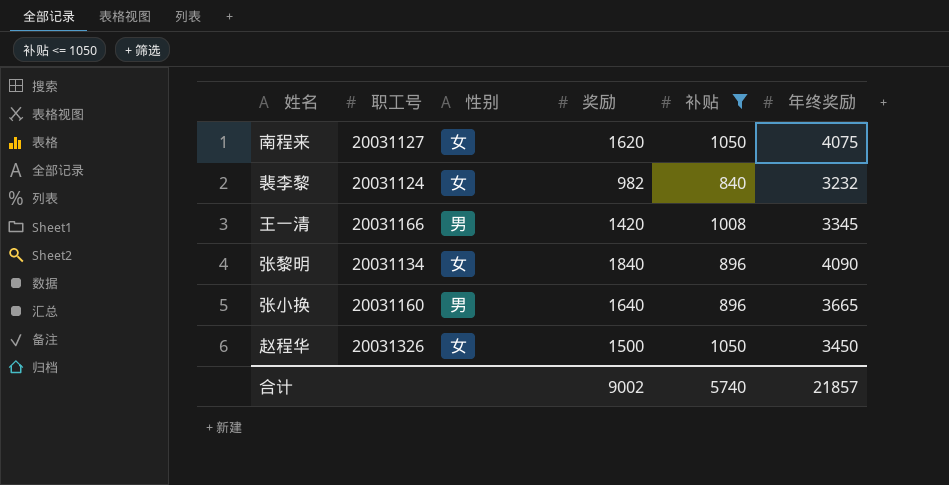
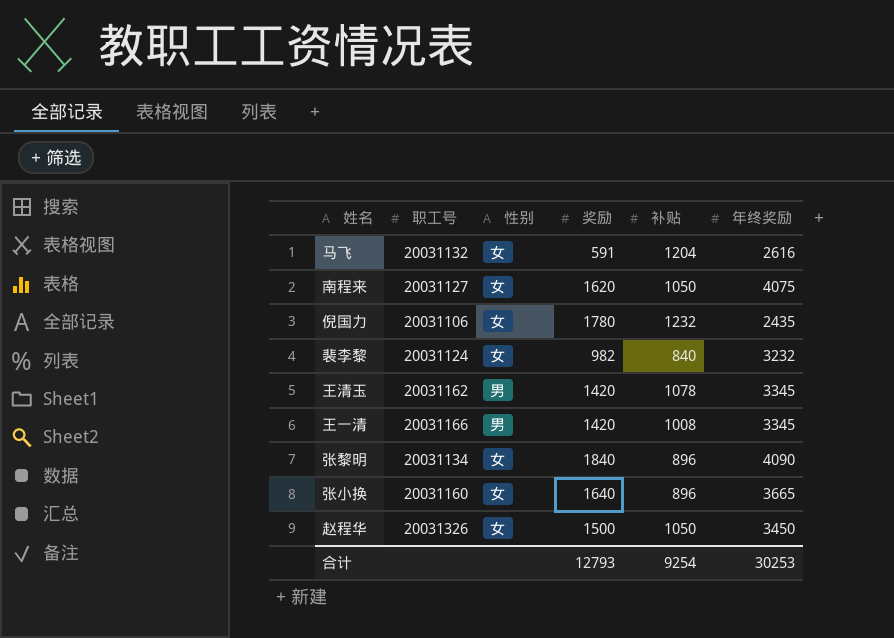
filter: 补贴 <= 1050 -> none
张小换 | 性别: 男 -> 女
合计 | 奖励: 9002 -> 12793
合计 | 补贴: 5740 -> 9254
合计 | 年终奖励: 21857 -> 30253

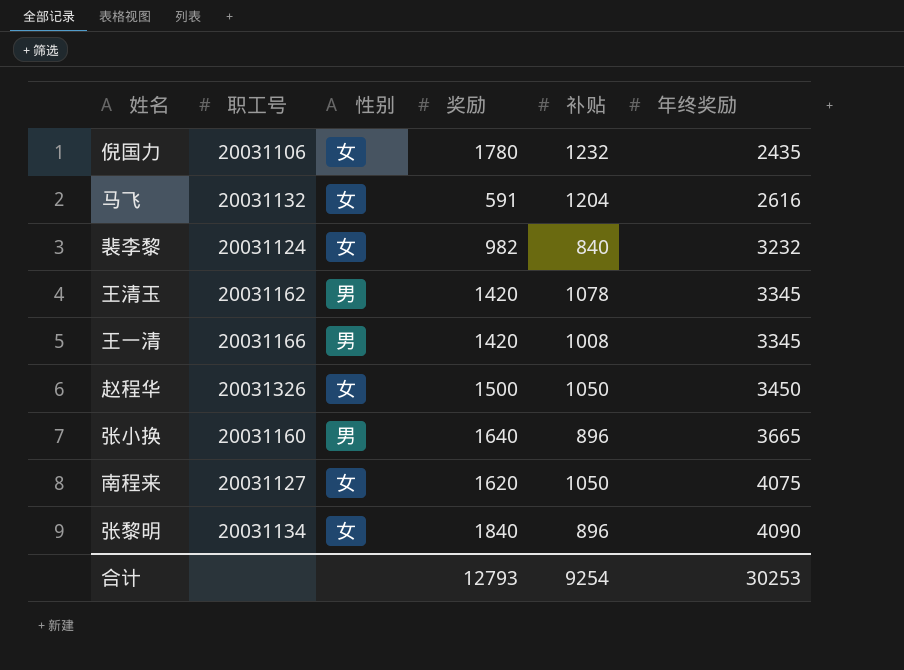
row order: none -> 年终奖励 ascending
张小换 | 性别: 女 -> 男

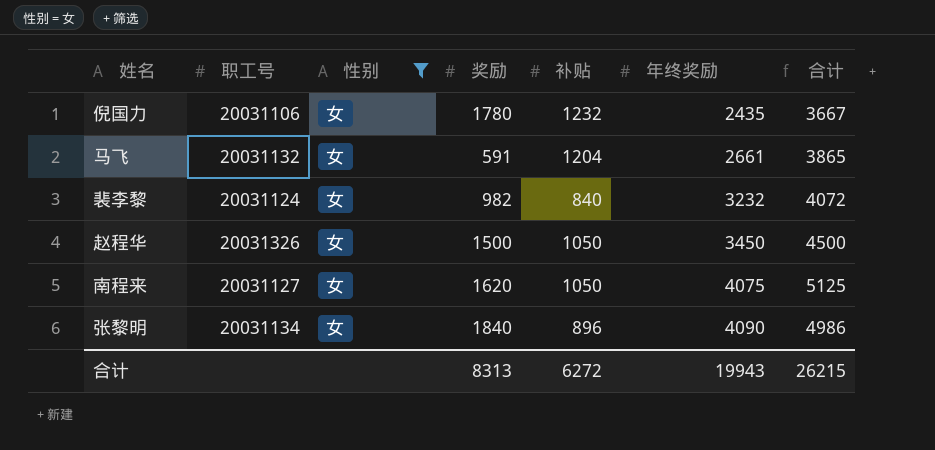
filter: none -> 性别 = 女
column 合计 | formula: none -> [补贴] + [年终奖励]
马飞 | 年终奖励: 2616 -> 2661
合计 | 奖励: 12793 -> 8313
合计 | 补贴: 9254 -> 6272
合计 | 年终奖励: 30253 -> 19943

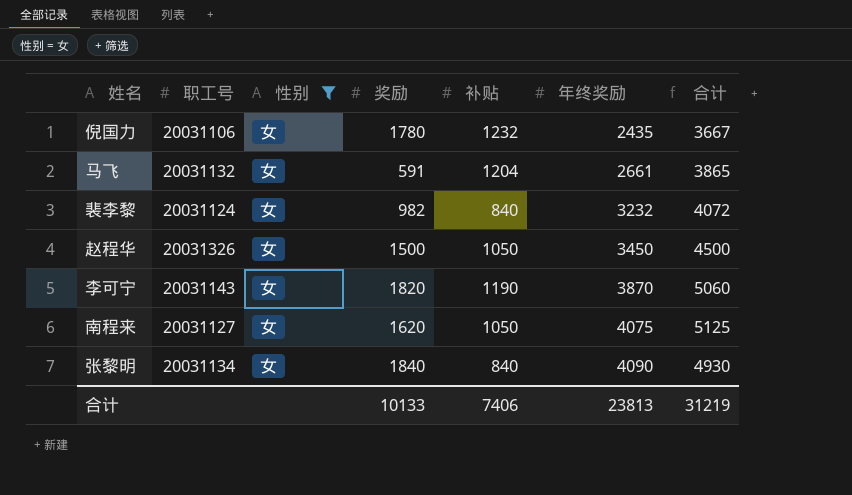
row 李可宁: none -> 20031143 | 女 | 1820 | 1190 | 3870 | 5060
张黎明 | 补贴: 896 -> 840
张黎明 | 合计: 4986 -> 4930
合计 | 奖励: 8313 -> 10133
合计 | 补贴: 6272 -> 7406
合计 | 年终奖励: 19943 -> 23813
合计 | 合计: 26215 -> 31219

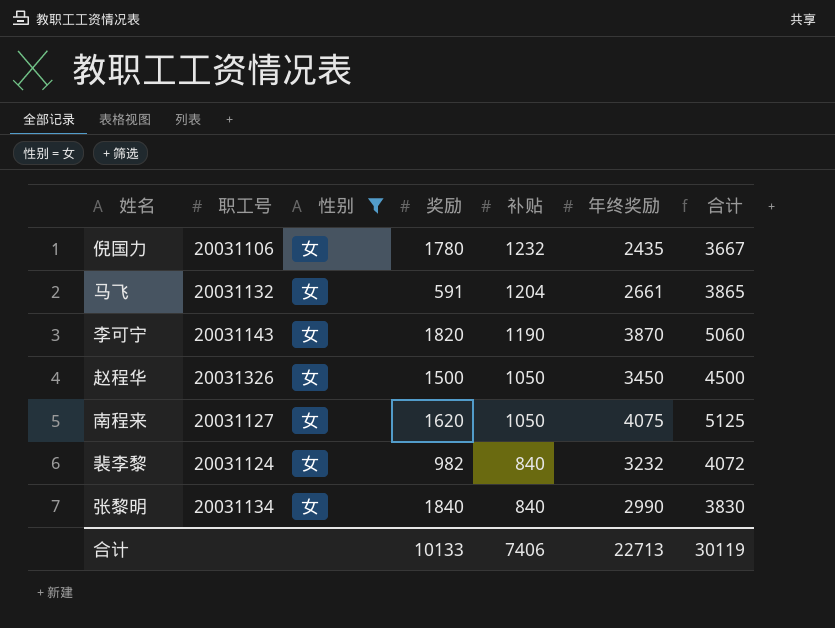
row order: 年终奖励 ascending -> 补贴 descending
张黎明 | 年终奖励: 4090 -> 2990
张黎明 | 合计: 4930 -> 3830
合计 | 年终奖励: 23813 -> 22713
合计 | 合计: 31219 -> 30119

